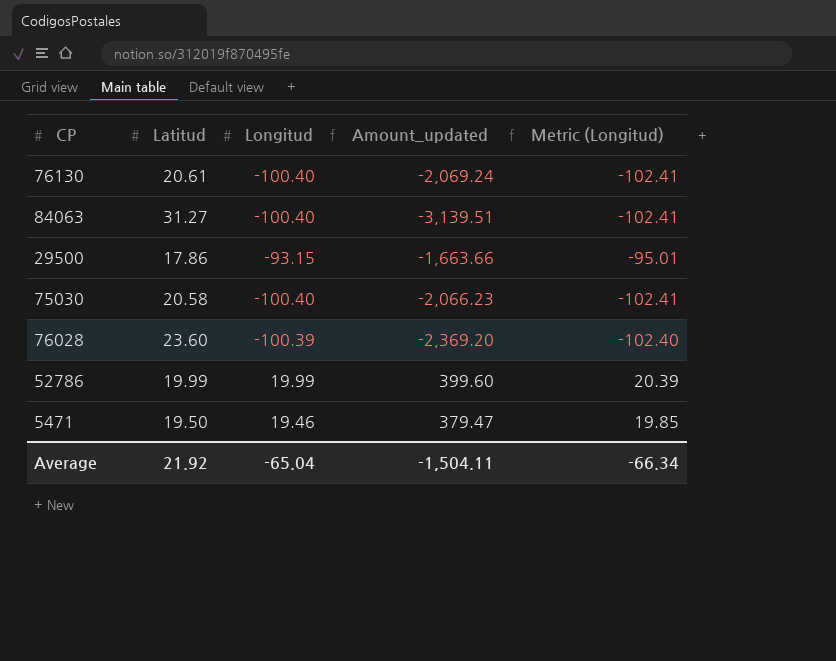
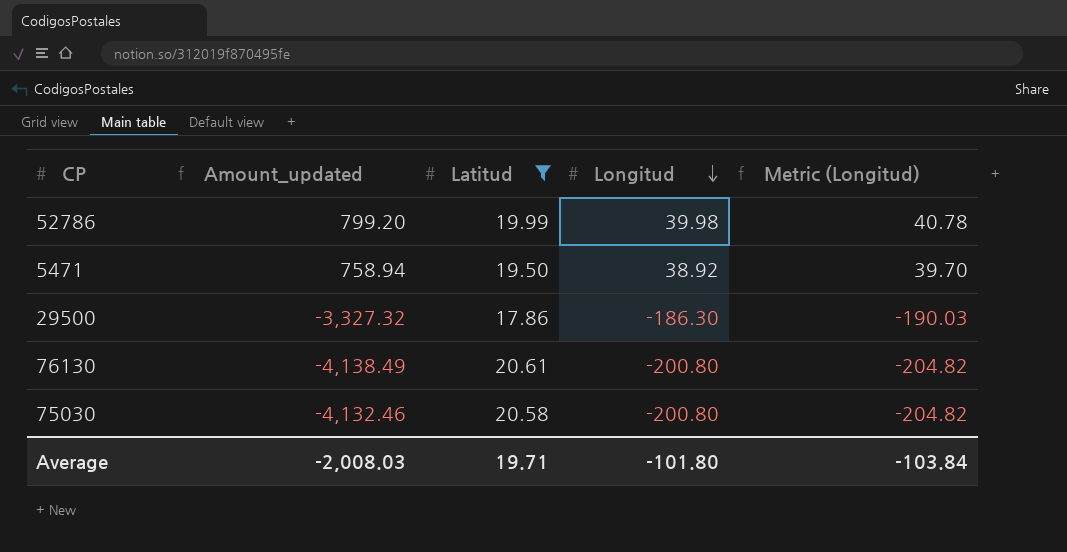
filter: none -> Latitud <= 20.61
row order: none -> Longitud descending
column Amount_updated | position: 4 -> 2
52786 | Amount_updated: 399.60 -> 799.20
52786 | Longitud: 19.99 -> 39.98
52786 | Metric (Longitud): 20.39 -> 40.78
5471 | Amount_updated: 379.47 -> 758.94
5471 | Longitud: 19.46 -> 38.92
5471 | Metric (Longitud): 19.85 -> 39.70
29500 | Amount_updated: -1,663.66 -> -3,327.32
29500 | Longitud: -93.15 -> -186.30
29500 | Metric (Longitud): -95.01 -> -190.03
76130 | Amount_updated: -2,069.24 -> -4,138.49
76130 | Longitud: -100.40 -> -200.80
76130 | Metric (Longitud): -102.41 -> -204.82
75030 | Amount_updated: -2,066.23 -> -4,132.46
75030 | Longitud: -100.40 -> -200.80
75030 | Metric (Longitud): -102.41 -> -204.82
Average | Amount_updated: -1,504.11 -> -2,008.03
Average | Latitud: 21.92 -> 19.71
Average | Longitud: -65.04 -> -101.80
Average | Metric (Longitud): -66.34 -> -103.84

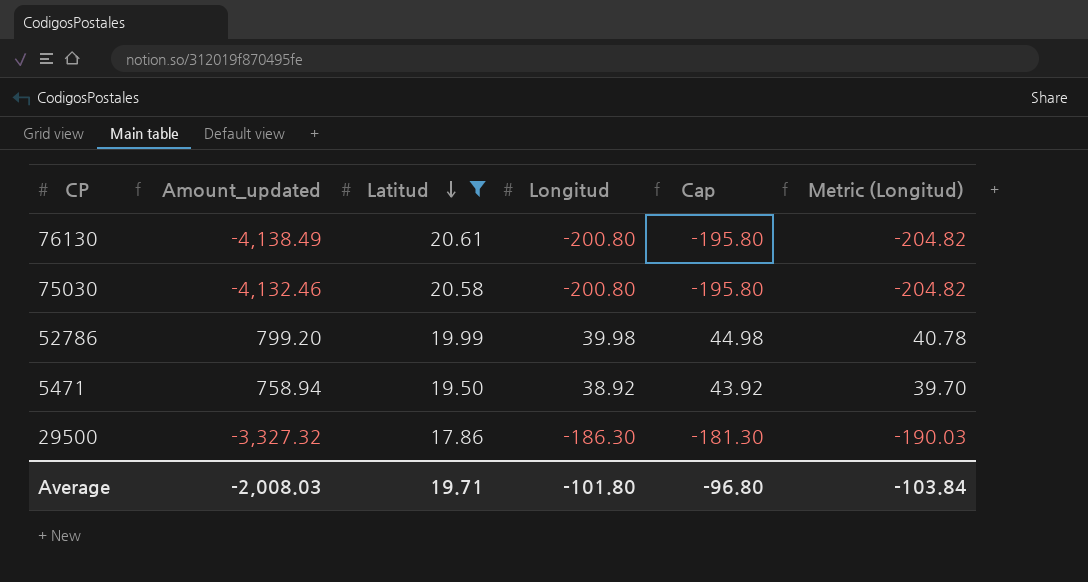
row order: Longitud descending -> Latitud descending
column Cap | formula: none -> [Longitud] + 5

